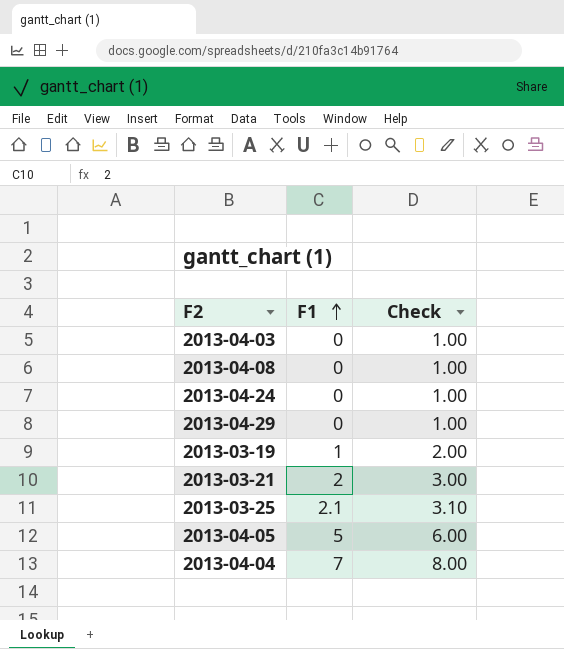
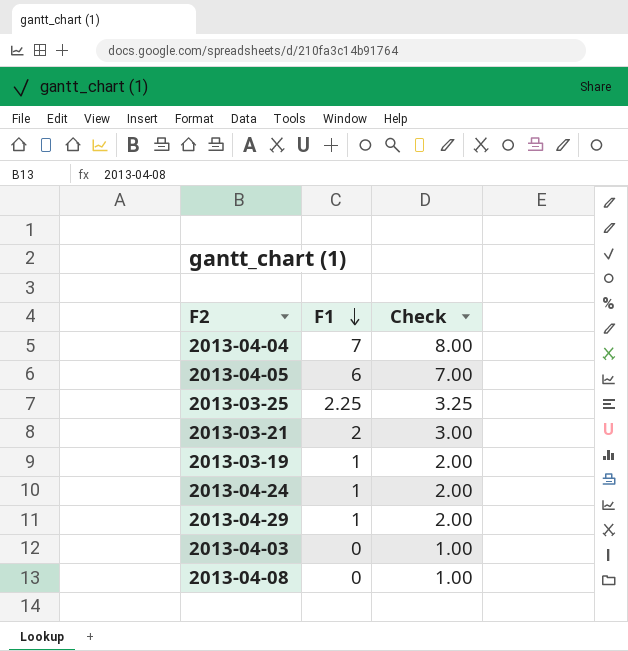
row order: F1 ascending -> F1 descending
2013-04-05 | F1: 5 -> 6
2013-04-05 | Check: 6.00 -> 7.00
2013-03-25 | F1: 2.1 -> 2.25
2013-03-25 | Check: 3.10 -> 3.25
2013-04-24 | F1: 0 -> 1
2013-04-24 | Check: 1.00 -> 2.00
2013-04-29 | F1: 0 -> 1
2013-04-29 | Check: 1.00 -> 2.00

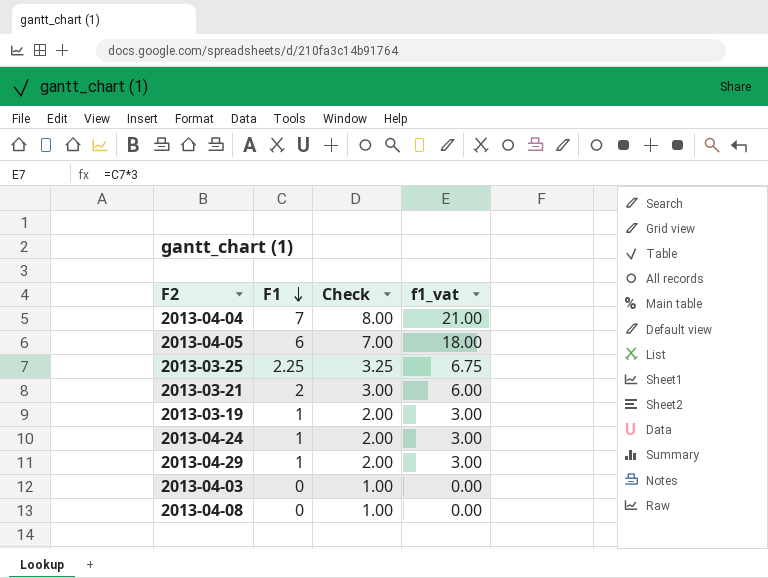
column f1_vat | formula: none -> [F1] * 3

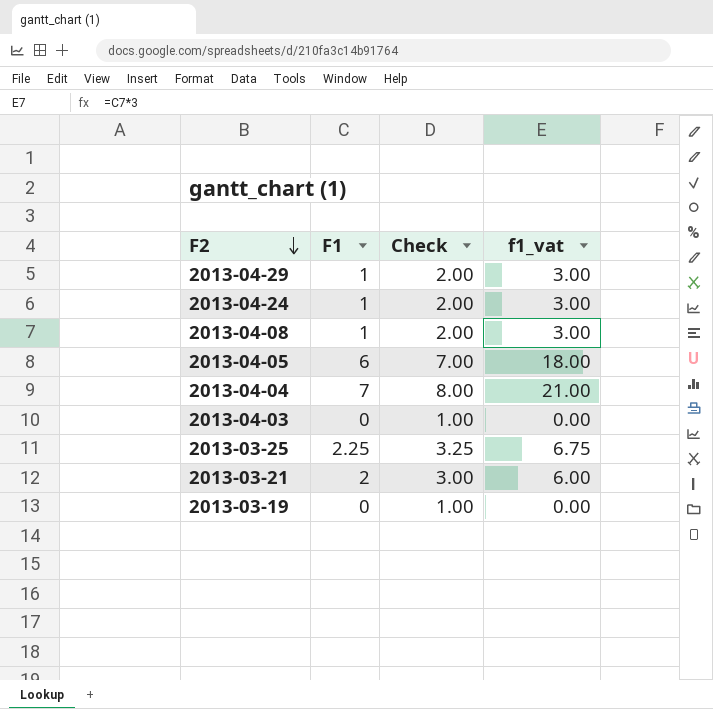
row order: F1 descending -> F2 descending
2013-04-08 | F1: 0 -> 1
2013-04-08 | Check: 1.00 -> 2.00
2013-04-08 | f1_vat: 0.00 -> 3.00
2013-03-19 | F1: 1 -> 0
2013-03-19 | Check: 2.00 -> 1.00
2013-03-19 | f1_vat: 3.00 -> 0.00

